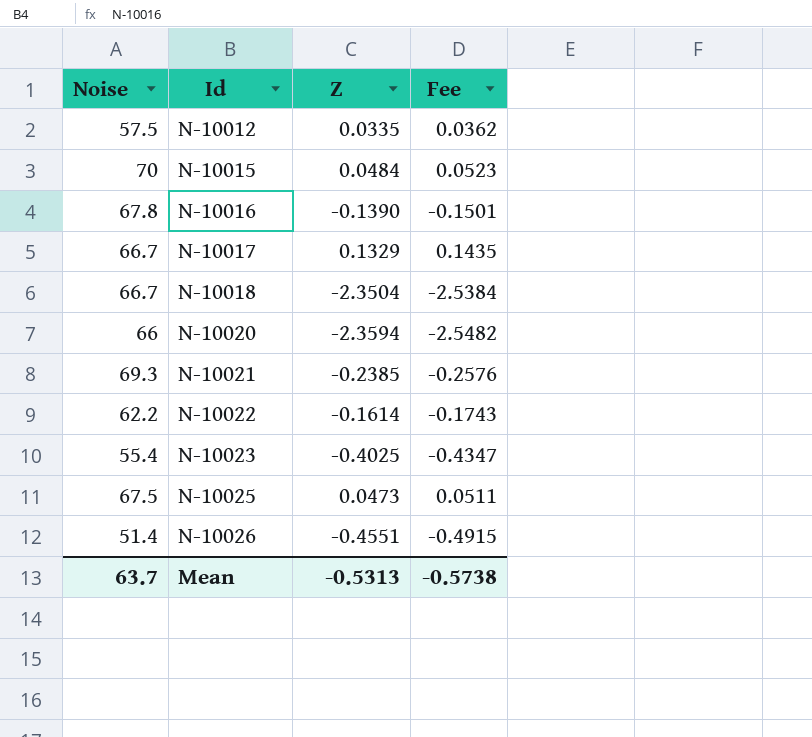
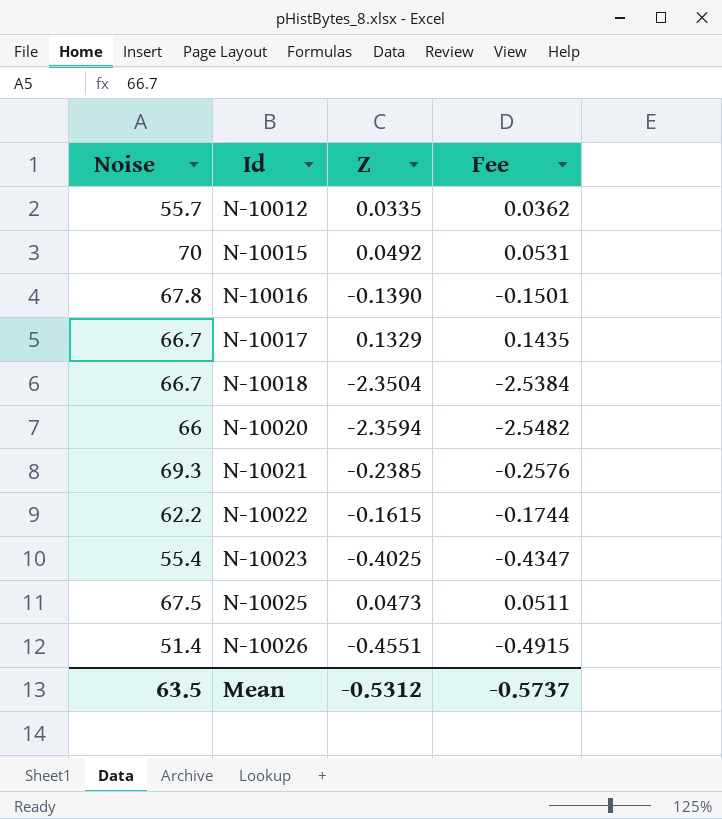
N-10012 | Noise: 57.5 -> 55.7
N-10015 | Z: 0.0484 -> 0.0492
N-10015 | Fee: 0.0523 -> 0.0531
N-10022 | Z: -0.1614 -> -0.1615
N-10022 | Fee: -0.1743 -> -0.1744
Mean | Noise: 63.7 -> 63.5
Mean | Z: -0.5313 -> -0.5312
Mean | Fee: -0.5738 -> -0.5737

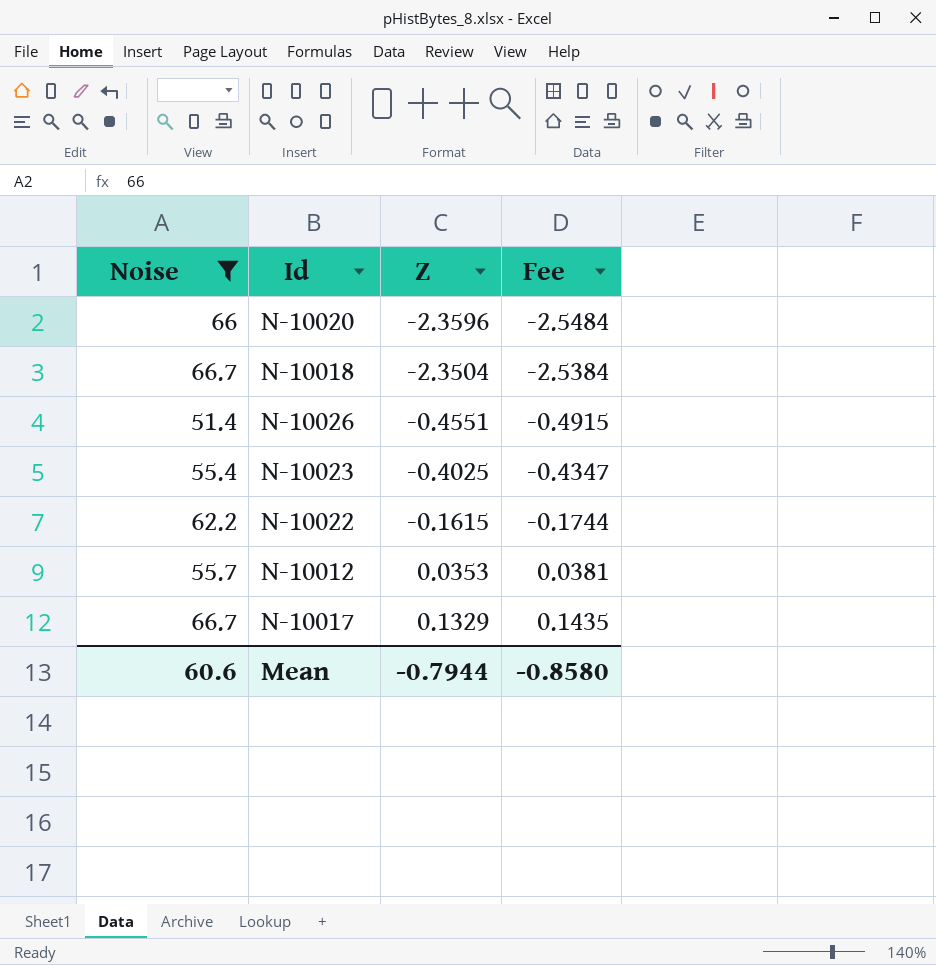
filter: none -> Noise <= 66.7
row order: Id ascending -> Z ascending
N-10020 | Z: -2.3594 -> -2.3596
N-10020 | Fee: -2.5482 -> -2.5484
N-10012 | Z: 0.0335 -> 0.0353
N-10012 | Fee: 0.0362 -> 0.0381
Mean | Noise: 63.5 -> 60.6
Mean | Z: -0.5312 -> -0.7944
Mean | Fee: -0.5737 -> -0.8580

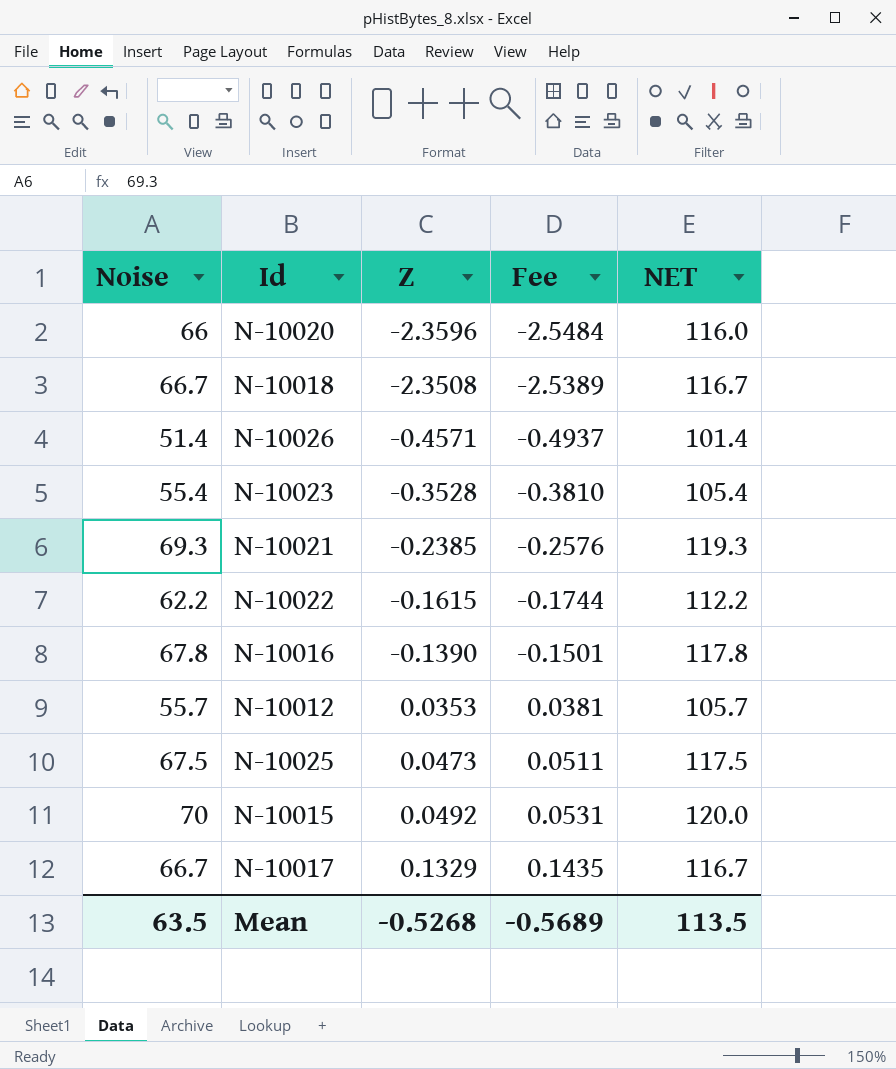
filter: Noise <= 66.7 -> none
column NET | formula: none -> [Noise] + 50
N-10018 | Z: -2.3504 -> -2.3508
N-10018 | Fee: -2.5384 -> -2.5389
N-10026 | Z: -0.4551 -> -0.4571
N-10026 | Fee: -0.4915 -> -0.4937
N-10023 | Z: -0.4025 -> -0.3528
N-10023 | Fee: -0.4347 -> -0.3810
Mean | Noise: 60.6 -> 63.5
Mean | Z: -0.7944 -> -0.5268
Mean | Fee: -0.8580 -> -0.5689

